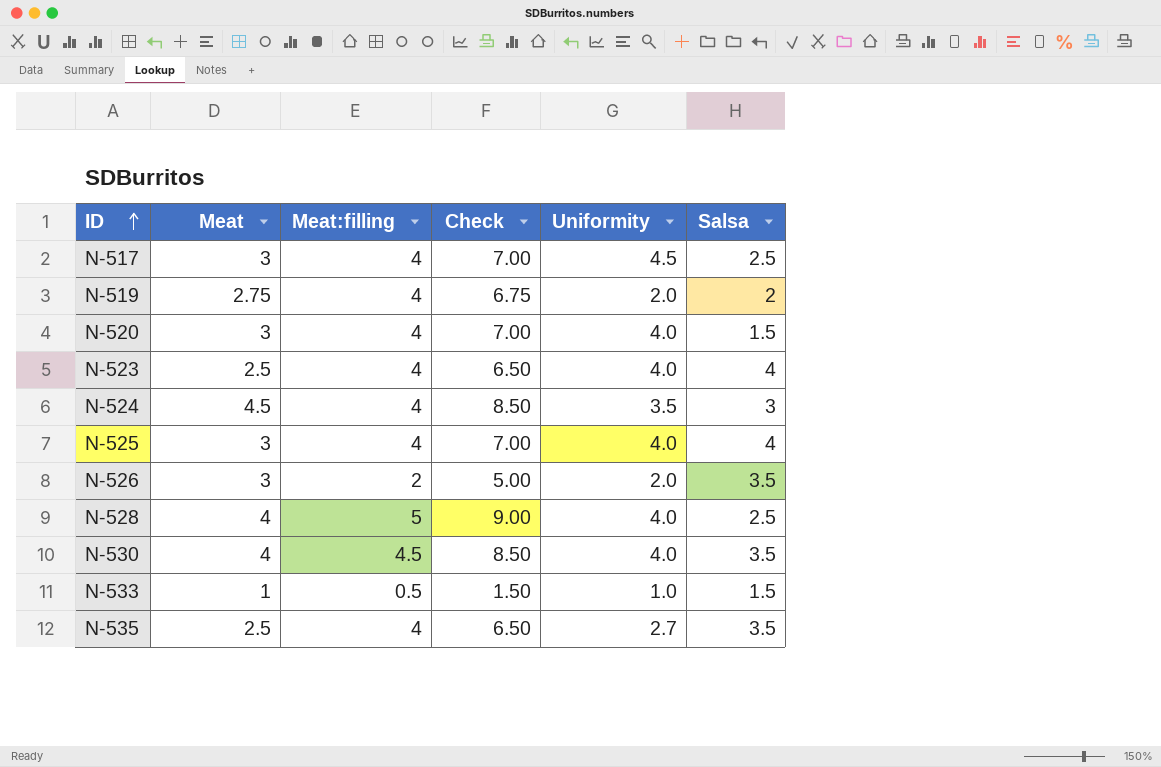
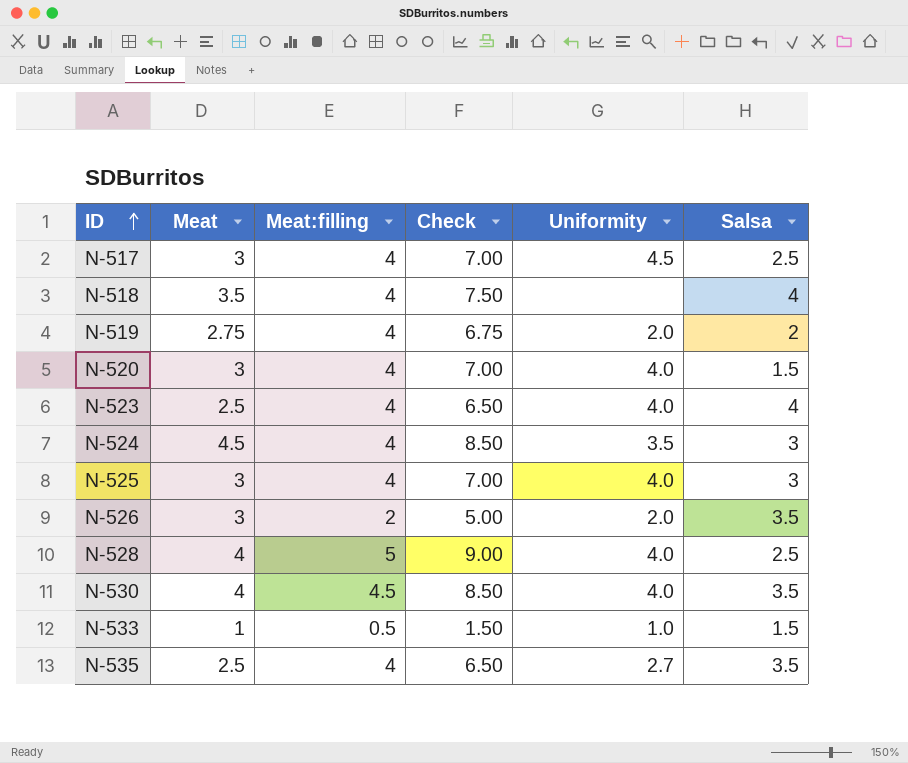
row N-518: none -> 3.5 | 4 | 7.50 | none | 4
N-525 | Salsa: 4 -> 3

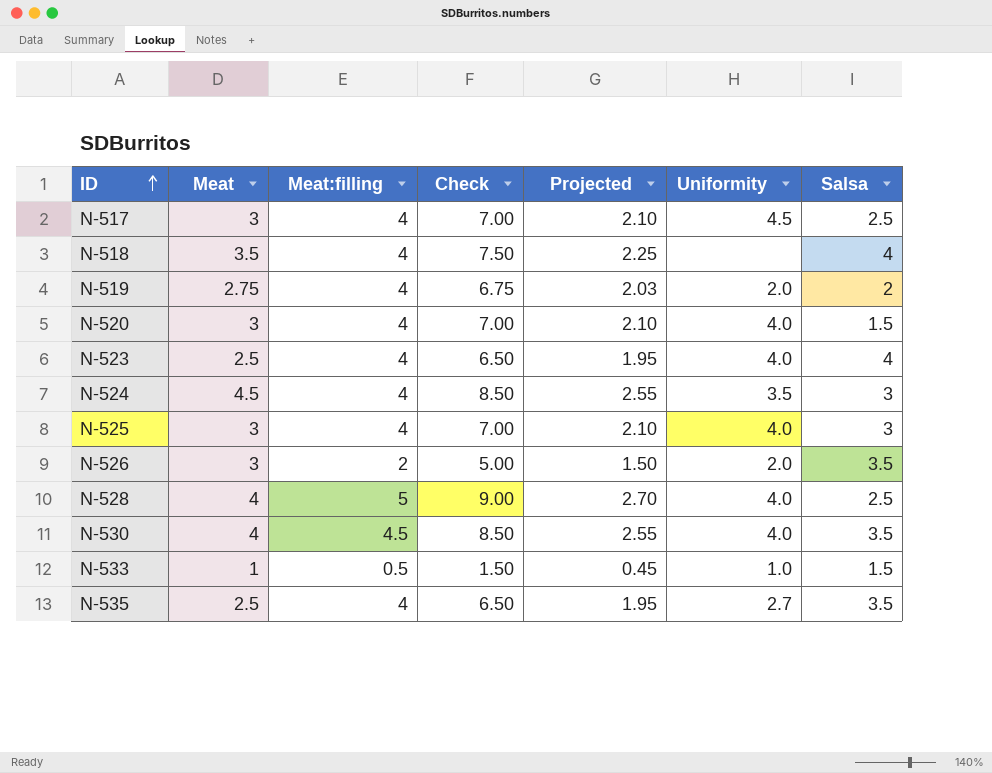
column Projected | formula: none -> [Check] * 0.3

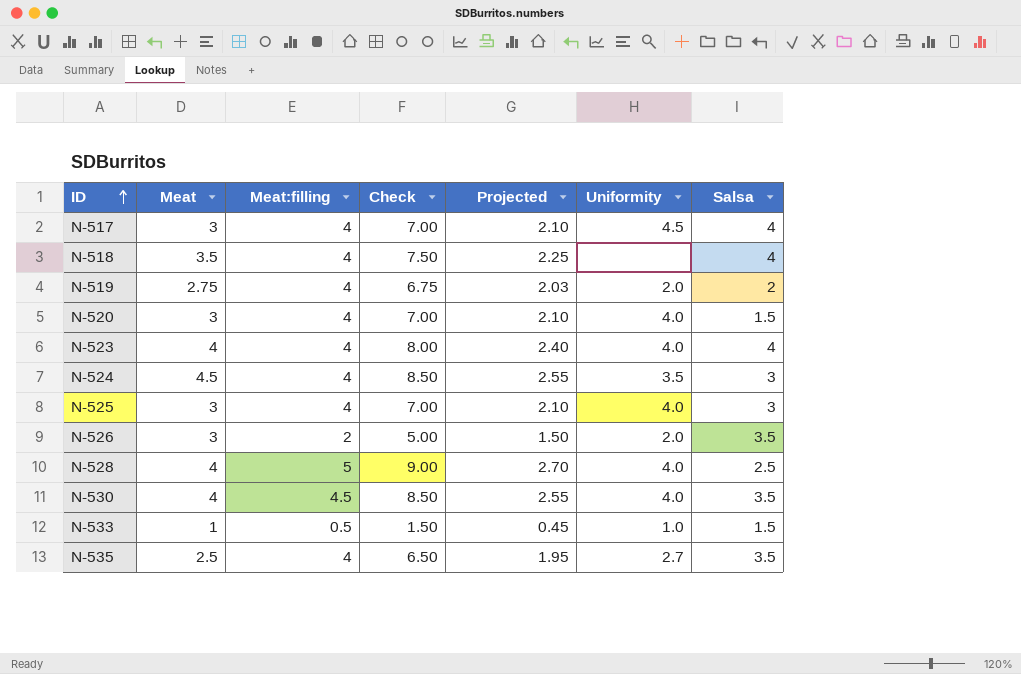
N-517 | Salsa: 2.5 -> 4
N-523 | Meat: 2.5 -> 4
N-523 | Check: 6.50 -> 8.00
N-523 | Projected: 1.95 -> 2.40

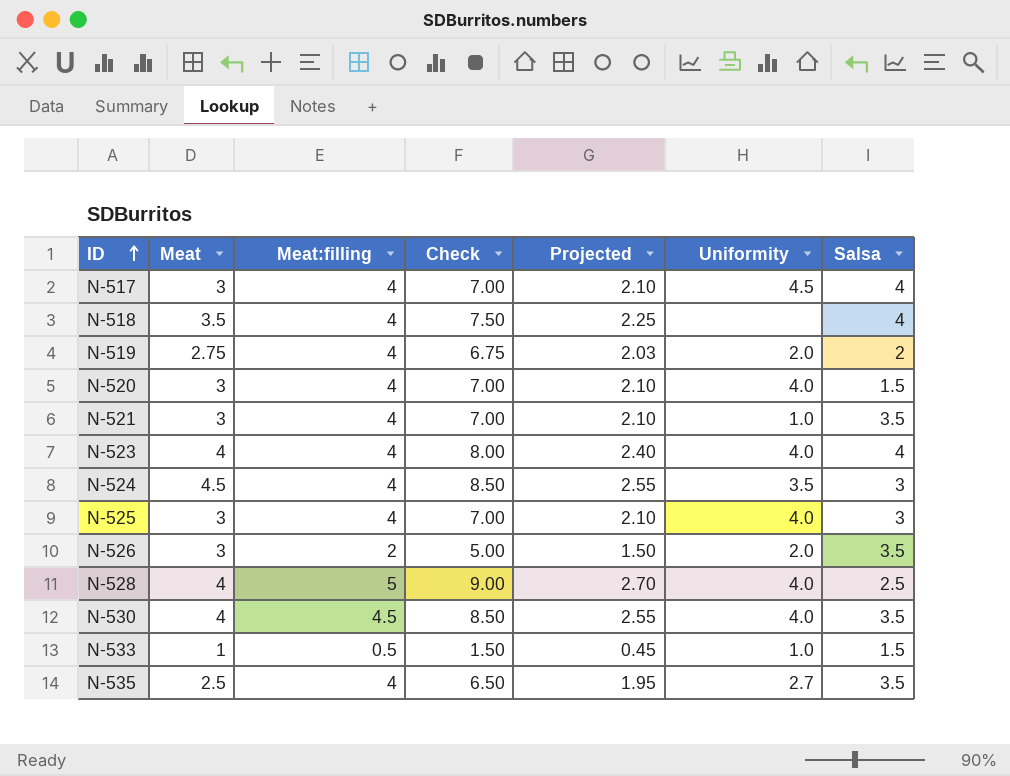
row N-521: none -> 3 | 4 | 7.00 | 2.10 | 1.0 | 3.5

